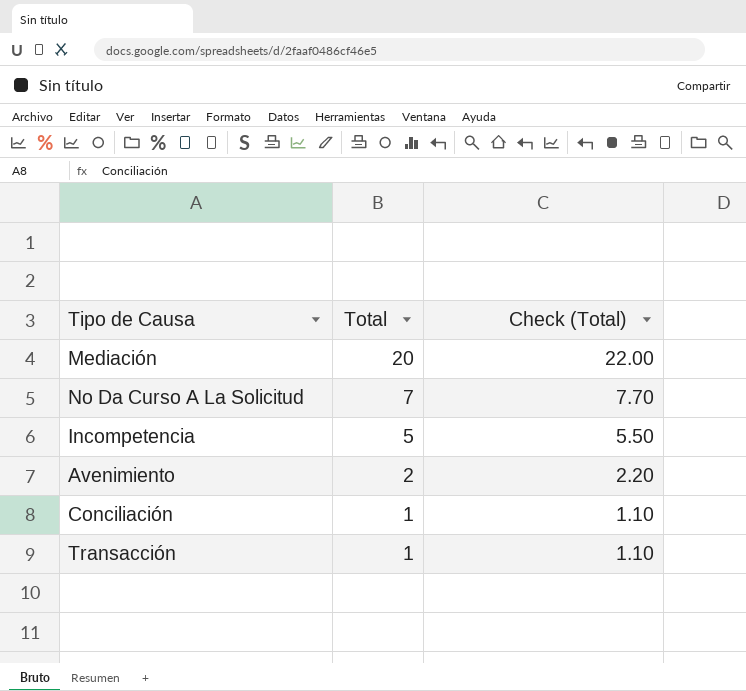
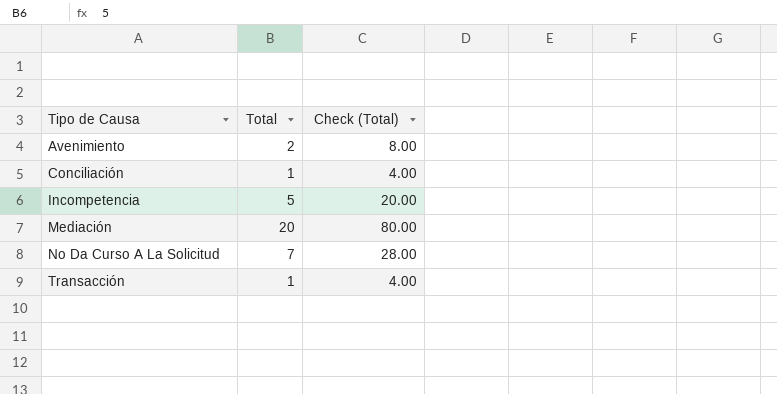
row order: Total descending -> Tipo de Causa ascending
column Check (Total) | formula: [Total] * 1.1 -> [Total] * 4

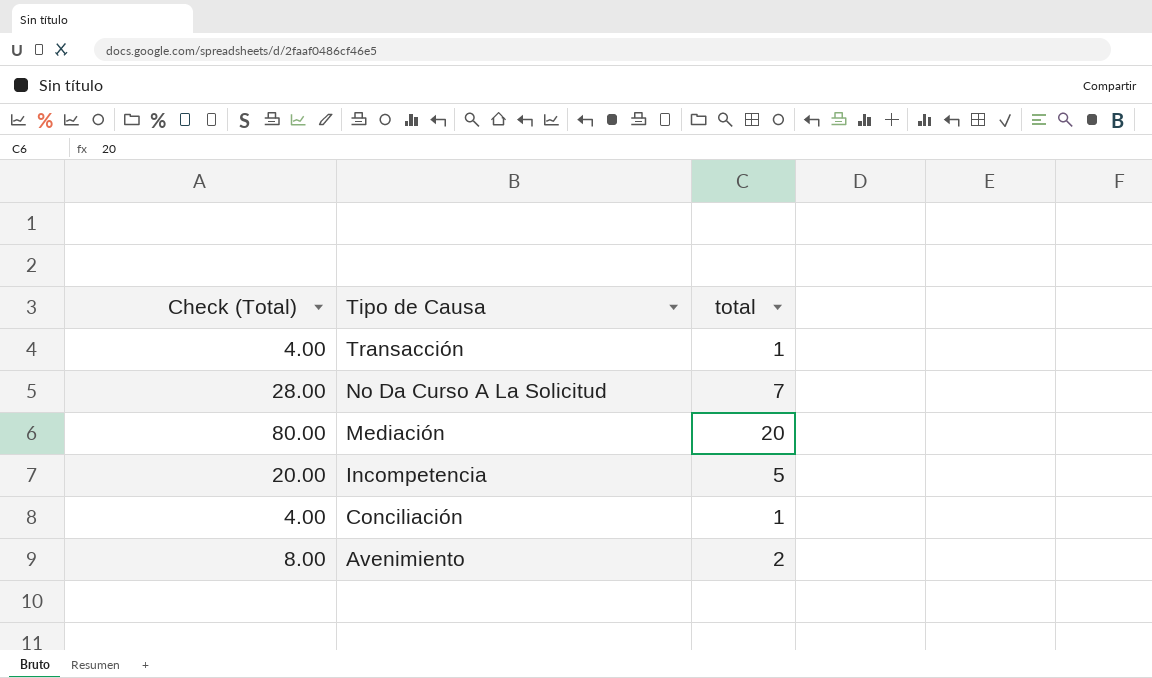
row order: Tipo de Causa ascending -> Tipo de Causa descending
column Check (Total) | position: 3 -> 1
column name: Total -> total

